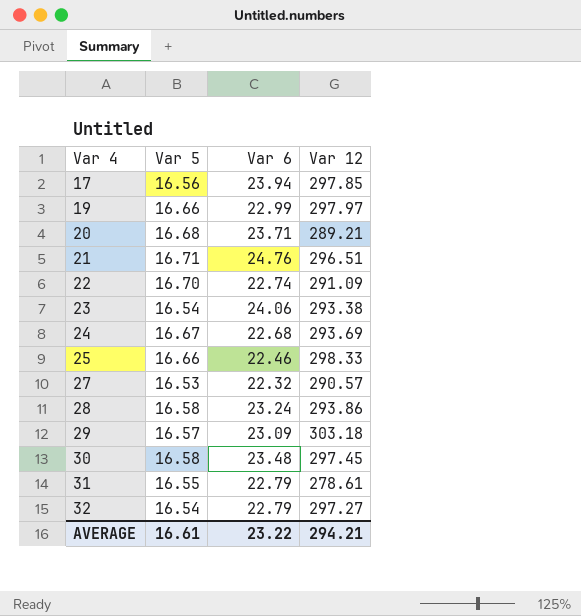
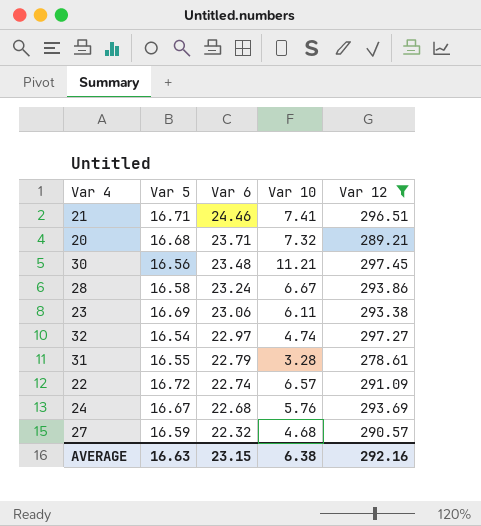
filter: none -> Var 12 <= 297.45
row order: Var 4 ascending -> Var 6 descending
column Var 10 | position: none -> 4
21 | Var 6: 24.76 -> 24.46
30 | Var 5: 16.58 -> 16.56
23 | Var 5: 16.54 -> 16.69
23 | Var 6: 24.06 -> 23.06
32 | Var 6: 22.79 -> 22.97
22 | Var 5: 16.70 -> 16.72
27 | Var 5: 16.53 -> 16.59
AVERAGE | Var 5: 16.61 -> 16.63
AVERAGE | Var 6: 23.22 -> 23.15
AVERAGE | Var 12: 294.21 -> 292.16

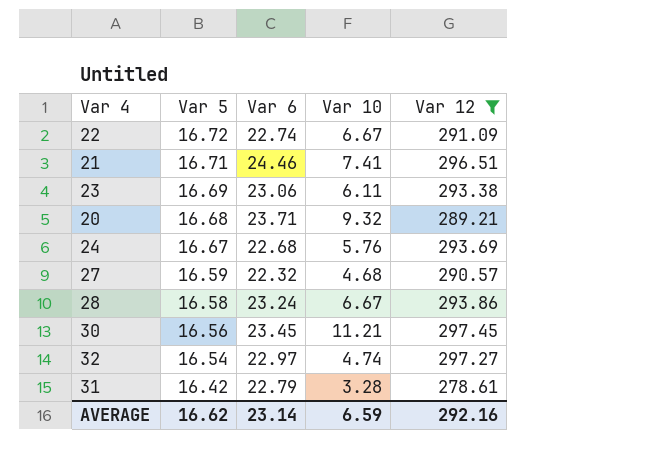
row order: Var 6 descending -> Var 5 descending
22 | Var 10: 6.57 -> 6.67
20 | Var 10: 7.32 -> 9.32
30 | Var 6: 23.48 -> 23.45
31 | Var 5: 16.55 -> 16.42
AVERAGE | Var 5: 16.63 -> 16.62
AVERAGE | Var 6: 23.15 -> 23.14
AVERAGE | Var 10: 6.38 -> 6.59

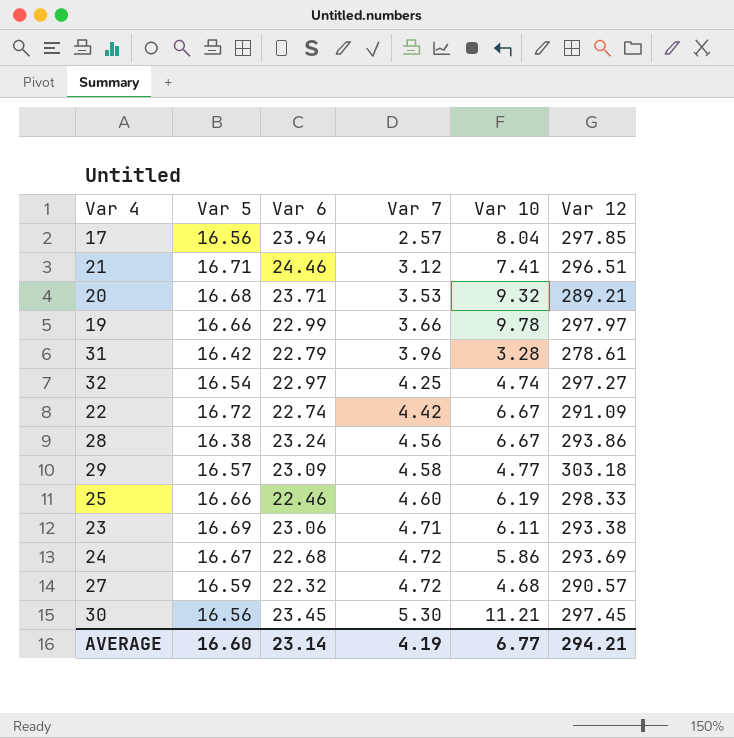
filter: Var 12 <= 297.45 -> none
row order: Var 5 descending -> Var 7 ascending
column Var 7 | position: none -> 4
28 | Var 5: 16.58 -> 16.38
24 | Var 10: 5.76 -> 5.86
AVERAGE | Var 5: 16.62 -> 16.60
AVERAGE | Var 10: 6.59 -> 6.77
AVERAGE | Var 12: 292.16 -> 294.21

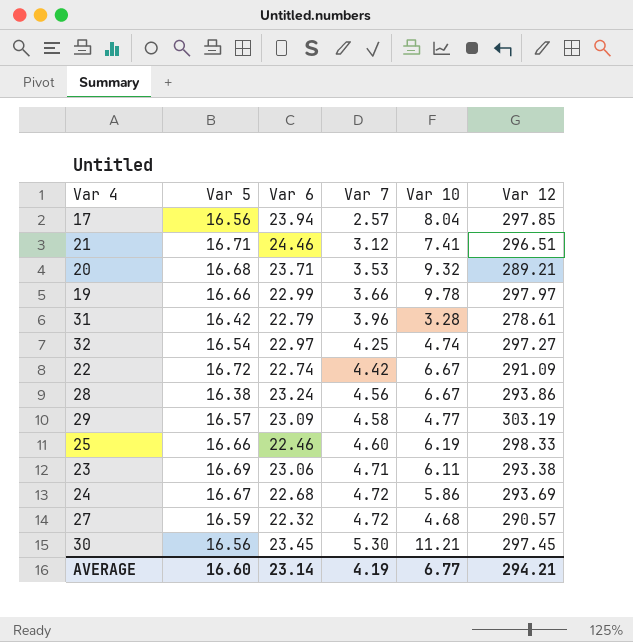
29 | Var 12: 303.18 -> 303.19

